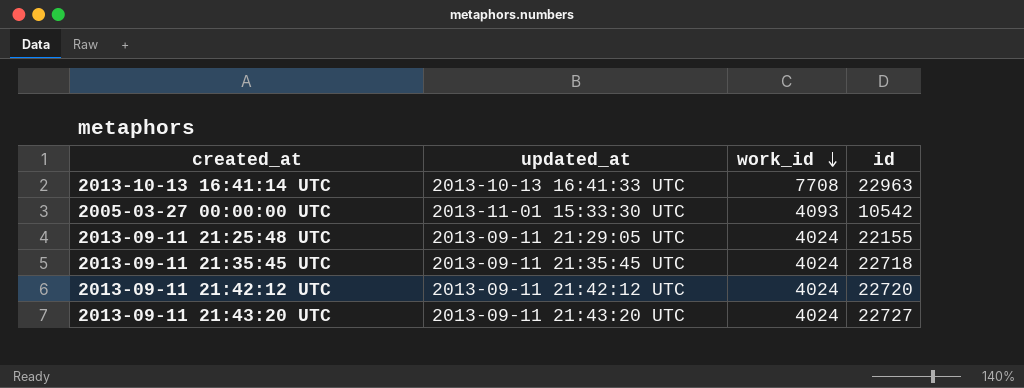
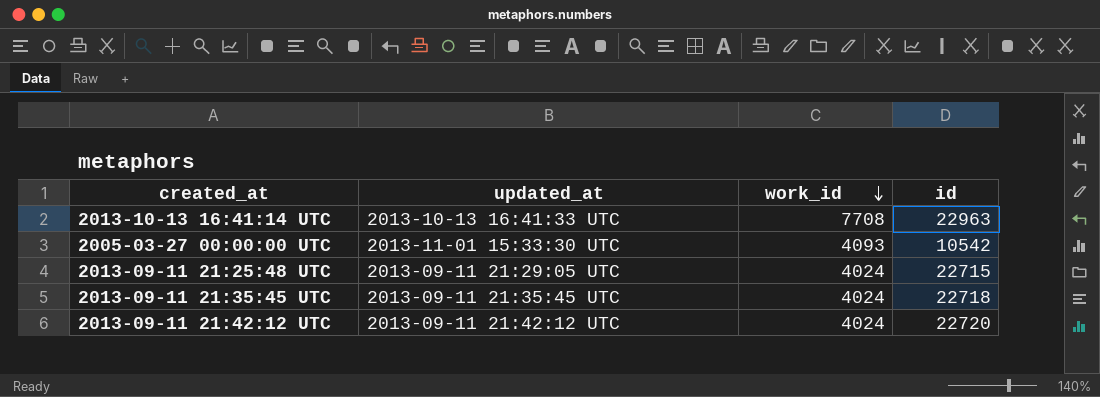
row 2013-09-11 21:43:20 UTC: 2013-09-11 21:43:20 UTC | 4024 | 22727 -> none
2013-09-11 21:25:48 UTC | id: 22155 -> 22715

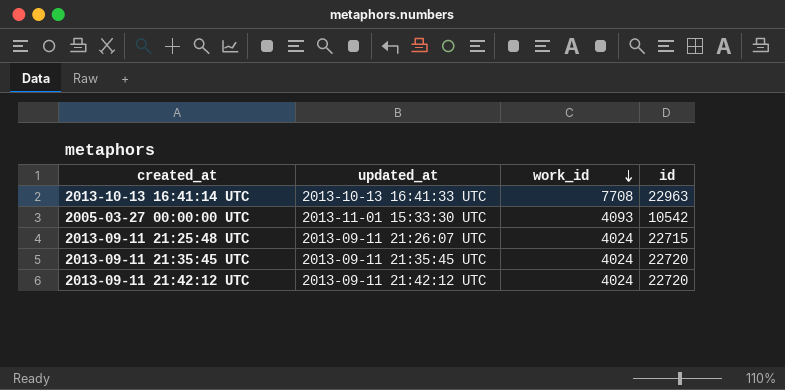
2013-09-11 21:25:48 UTC | updated_at: 2013-09-11 21:29:05 UTC -> 2013-09-11 21:26:07 UTC
2013-09-11 21:35:45 UTC | id: 22718 -> 22720

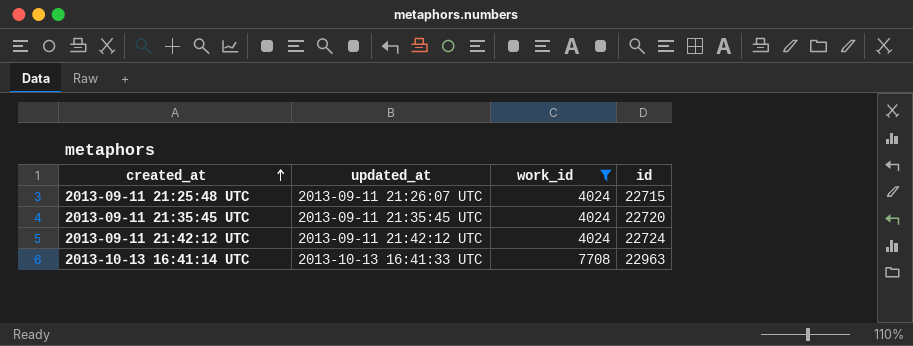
filter: none -> work_id != 4093
row order: work_id descending -> created_at ascending
2013-09-11 21:42:12 UTC | id: 22720 -> 22724

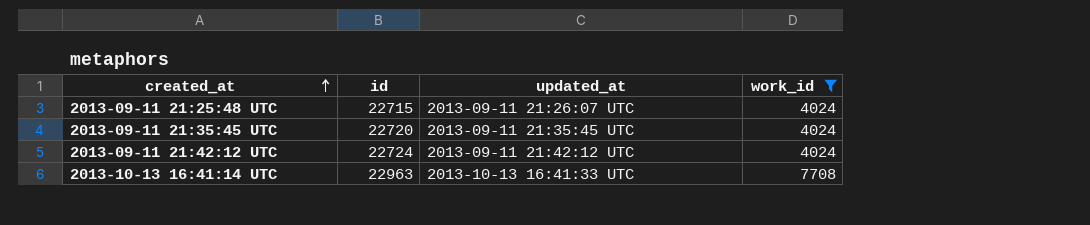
column id | position: 4 -> 2

